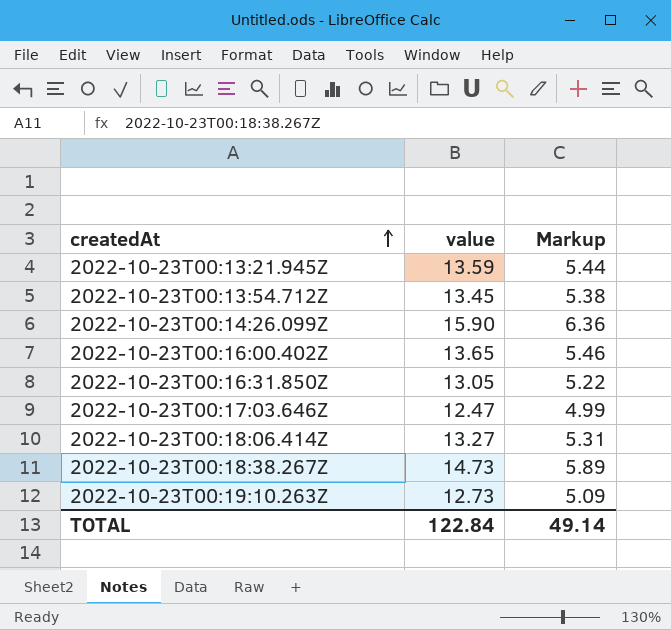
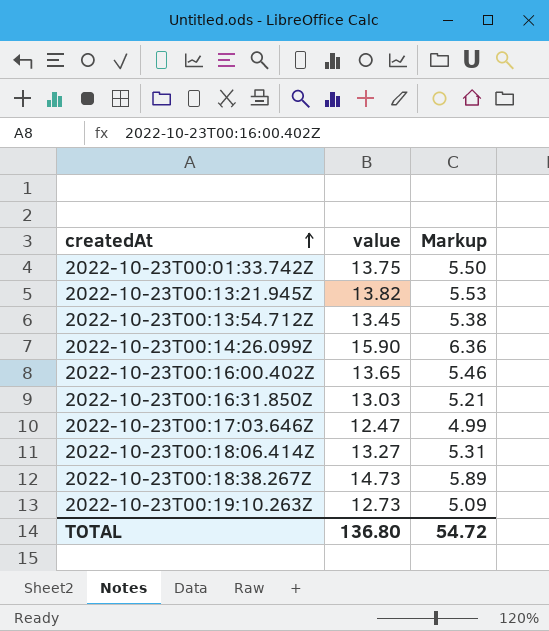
row 2022-10-23T00:01:33.742Z: none -> 13.75 | 5.50
2022-10-23T00:13:21.945Z | value: 13.59 -> 13.82
2022-10-23T00:13:21.945Z | Markup: 5.44 -> 5.53
2022-10-23T00:16:31.850Z | value: 13.05 -> 13.03
2022-10-23T00:16:31.850Z | Markup: 5.22 -> 5.21
TOTAL | value: 122.84 -> 136.80
TOTAL | Markup: 49.14 -> 54.72

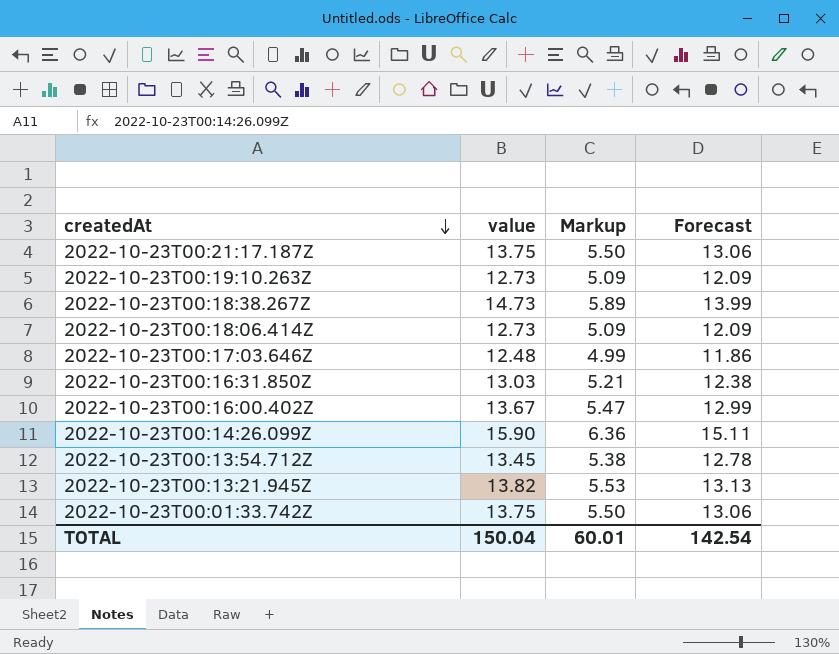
row order: createdAt ascending -> createdAt descending
column Forecast | formula: none -> [value] * 0.95
row 2022-10-23T00:21:17.187Z: none -> 13.75 | 5.50 | 13.06
2022-10-23T00:18:06.414Z | value: 13.27 -> 12.73
2022-10-23T00:18:06.414Z | Markup: 5.31 -> 5.09
2022-10-23T00:17:03.646Z | value: 12.47 -> 12.48
2022-10-23T00:16:00.402Z | value: 13.65 -> 13.67
2022-10-23T00:16:00.402Z | Markup: 5.46 -> 5.47
TOTAL | value: 136.80 -> 150.04
TOTAL | Markup: 54.72 -> 60.01

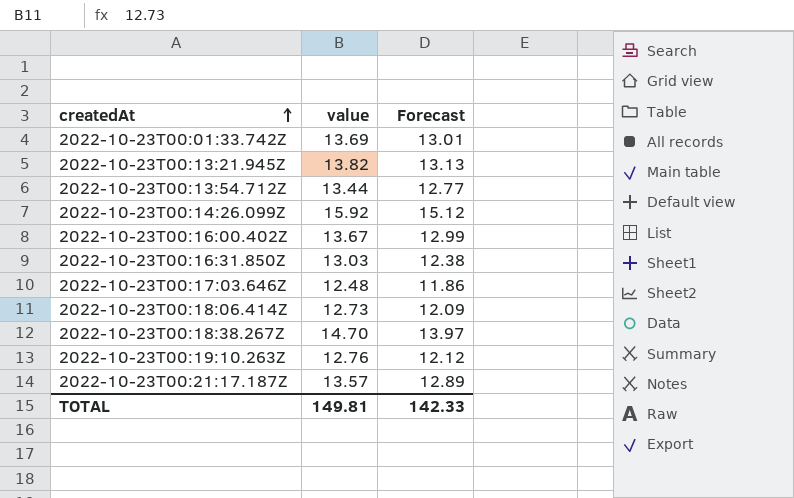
row order: createdAt descending -> createdAt ascending
column Markup | formula: [value] * 0.4 -> none
2022-10-23T00:01:33.742Z | value: 13.75 -> 13.69
2022-10-23T00:01:33.742Z | Forecast: 13.06 -> 13.01
2022-10-23T00:13:54.712Z | value: 13.45 -> 13.44
2022-10-23T00:13:54.712Z | Forecast: 12.78 -> 12.77
2022-10-23T00:14:26.099Z | value: 15.90 -> 15.92
2022-10-23T00:14:26.099Z | Forecast: 15.11 -> 15.12
2022-10-23T00:18:38.267Z | value: 14.73 -> 14.70
2022-10-23T00:18:38.267Z | Forecast: 13.99 -> 13.97
2022-10-23T00:19:10.263Z | value: 12.73 -> 12.76
2022-10-23T00:19:10.263Z | Forecast: 12.09 -> 12.12
2022-10-23T00:21:17.187Z | value: 13.75 -> 13.57
2022-10-23T00:21:17.187Z | Forecast: 13.06 -> 12.89
TOTAL | value: 150.04 -> 149.81
TOTAL | Forecast: 142.54 -> 142.33

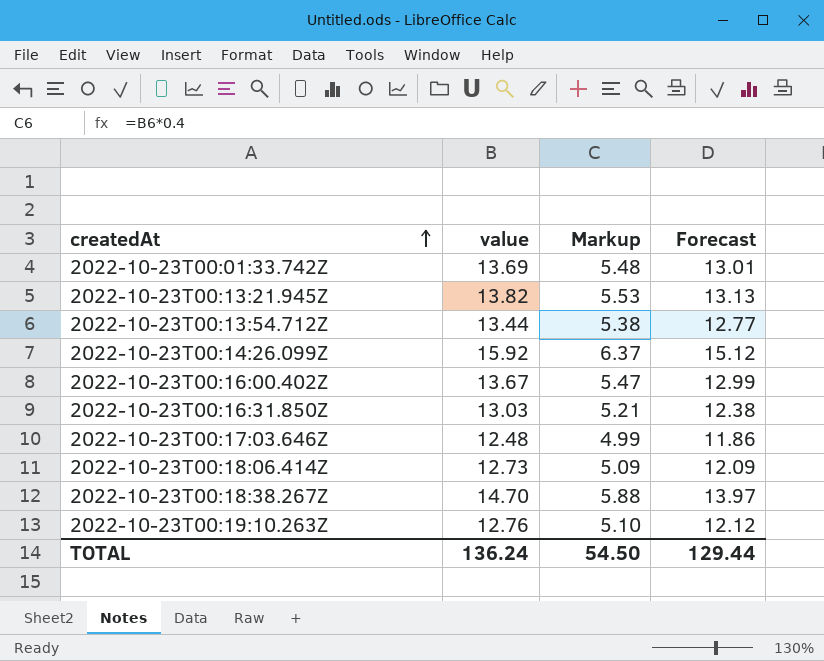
column Markup | formula: none -> [value] * 0.4
row 2022-10-23T00:21:17.187Z: 13.57 | 12.89 -> none
TOTAL | value: 149.81 -> 136.24
TOTAL | Forecast: 142.33 -> 129.44

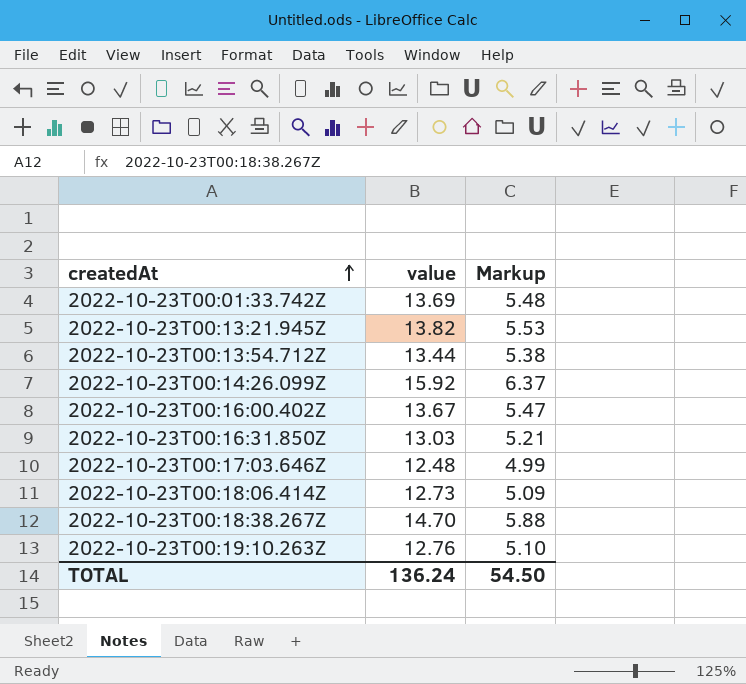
column Forecast | formula: [value] * 0.95 -> none

